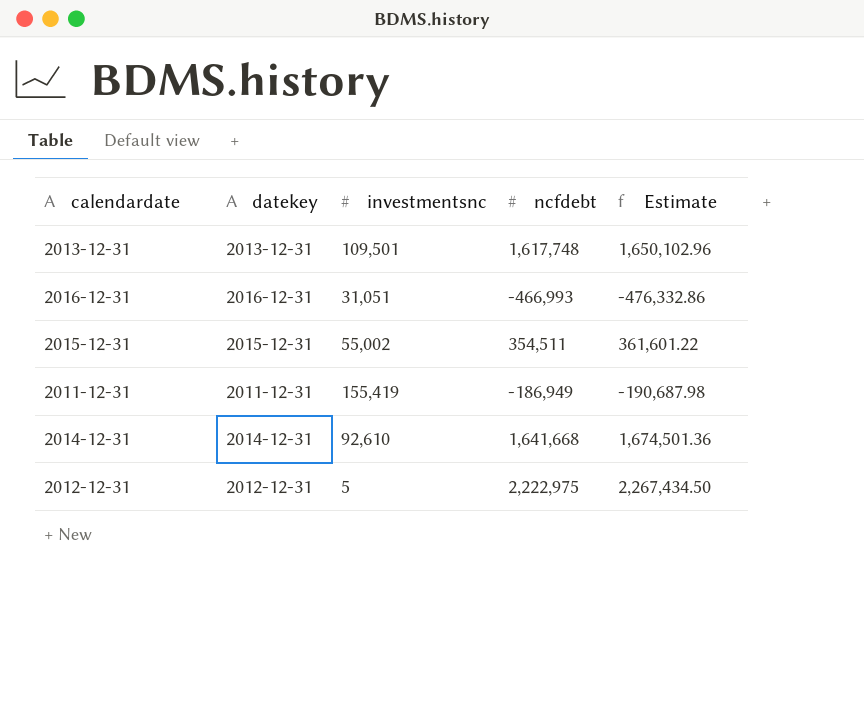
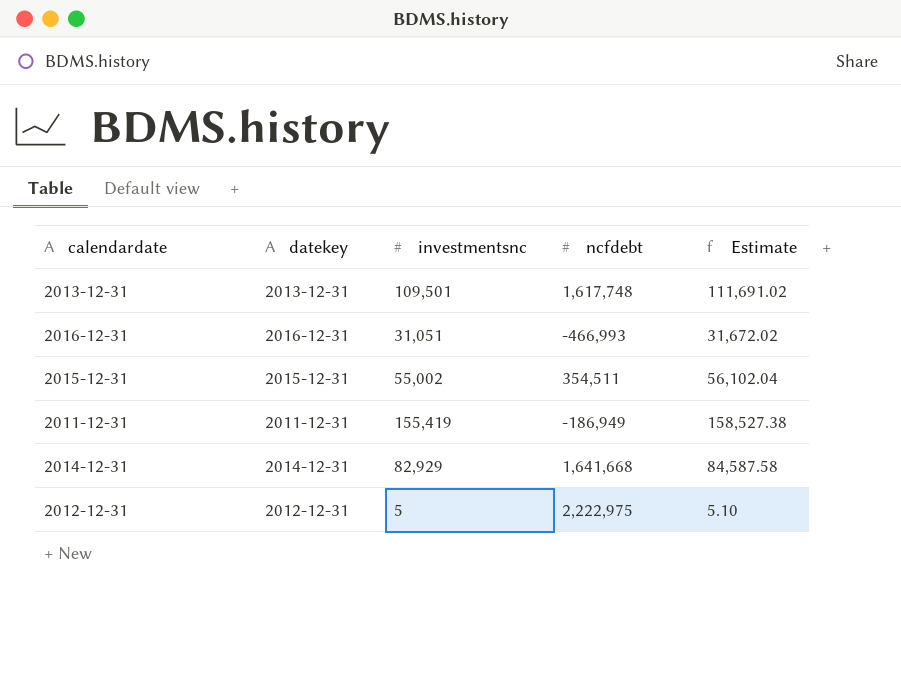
column Estimate | formula: [ncfdebt] * 1.02 -> [investmentsnc] * 1.02
2014-12-31 | investmentsnc: 92,610 -> 82,929

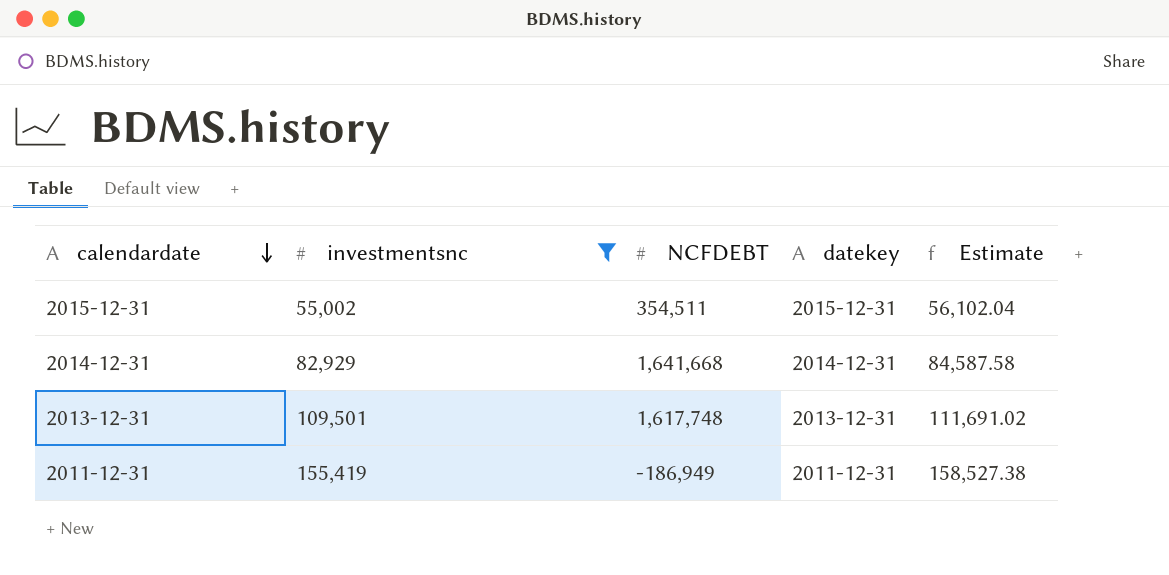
filter: none -> investmentsnc >= 55,002
row order: none -> calendardate descending
column name: ncfdebt -> NCFDEBT
column datekey | position: 2 -> 4

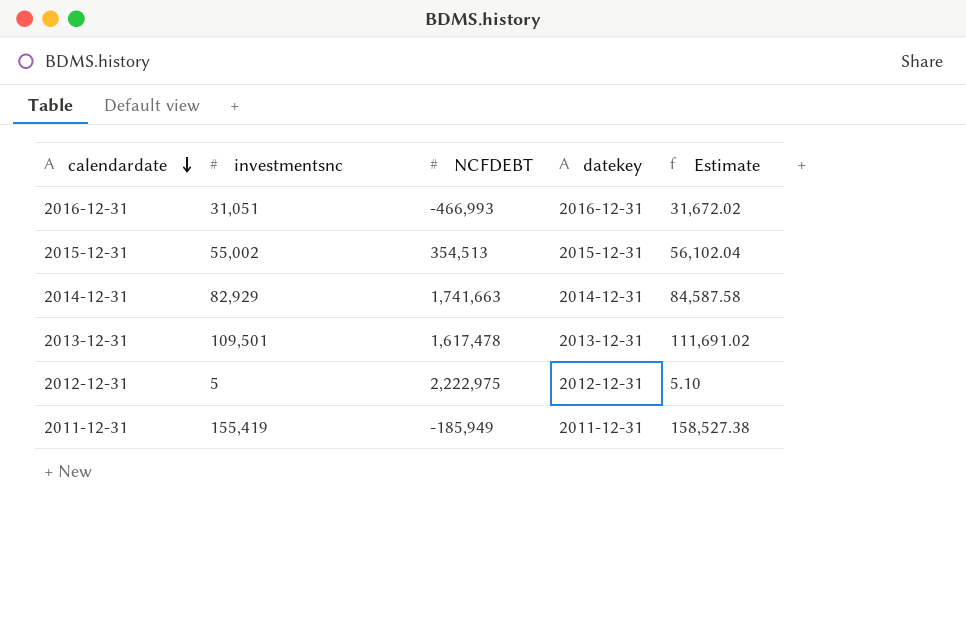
filter: investmentsnc >= 55,002 -> none
2015-12-31 | NCFDEBT: 354,511 -> 354,513
2014-12-31 | NCFDEBT: 1,641,668 -> 1,741,663
2013-12-31 | NCFDEBT: 1,617,748 -> 1,617,478
2011-12-31 | NCFDEBT: -186,949 -> -185,949

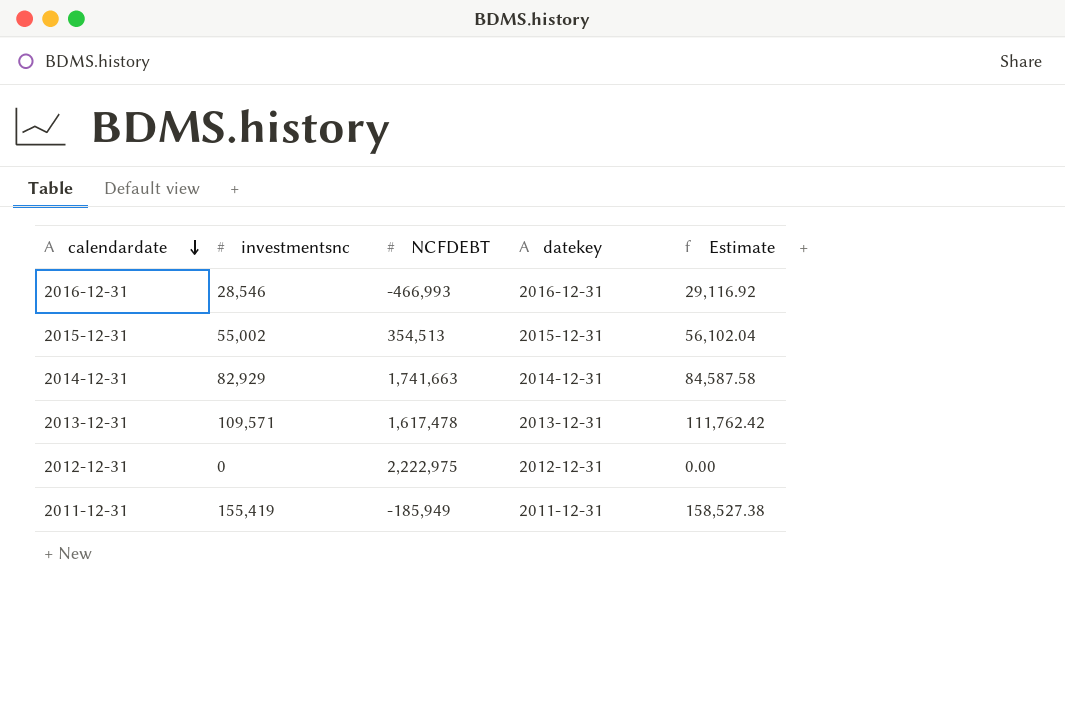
2016-12-31 | investmentsnc: 31,051 -> 28,546
2016-12-31 | Estimate: 31,672.02 -> 29,116.92
2013-12-31 | investmentsnc: 109,501 -> 109,571
2013-12-31 | Estimate: 111,691.02 -> 111,762.42
2012-12-31 | investmentsnc: 5 -> 0
2012-12-31 | Estimate: 5.10 -> 0.00

